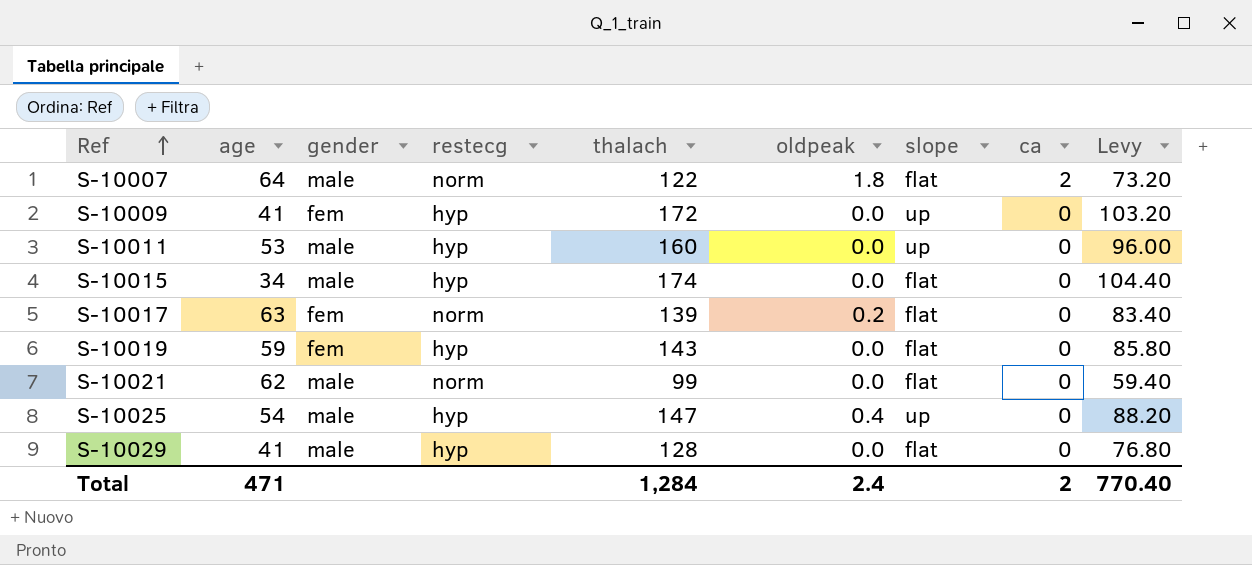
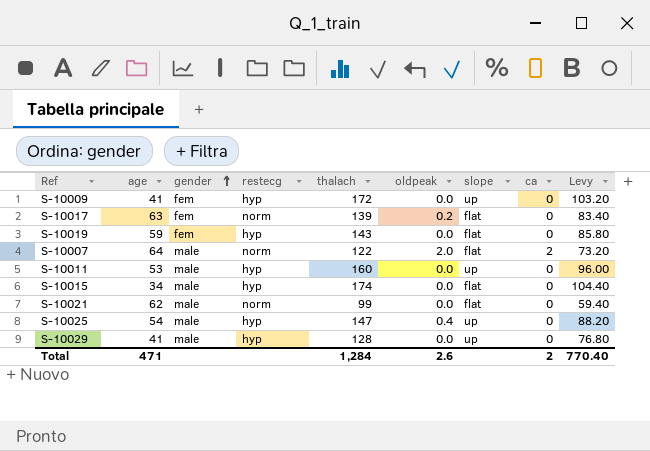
row order: Ref ascending -> gender ascending
S-10007 | oldpeak: 1.8 -> 2.0
S-10029 | slope: flat -> up
Total | oldpeak: 2.4 -> 2.6

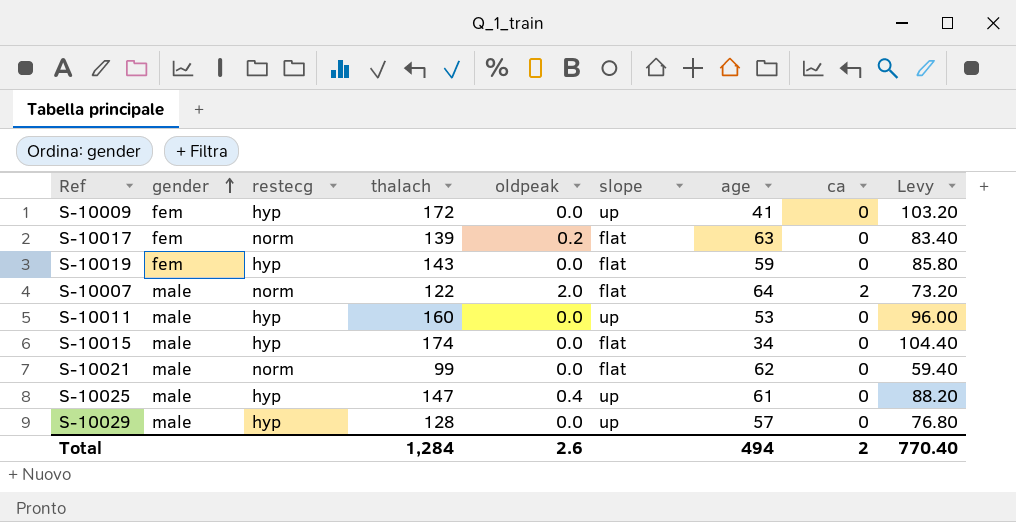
column age | position: 2 -> 7
S-10025 | age: 54 -> 61
S-10029 | age: 41 -> 57
Total | age: 471 -> 494

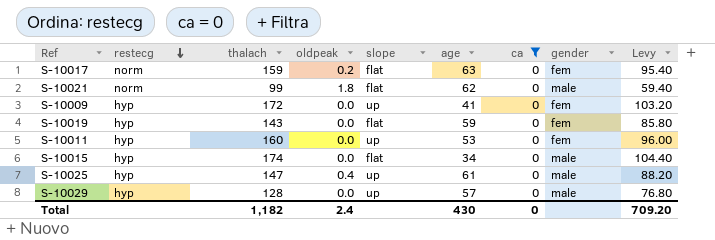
filter: none -> ca = 0
row order: gender ascending -> restecg descending
column gender | position: 2 -> 8
S-10017 | thalach: 139 -> 159
S-10017 | Levy: 83.40 -> 95.40
S-10021 | oldpeak: 0.0 -> 1.8
S-10011 | gender: male -> fem
Total | thalach: 1,284 -> 1,182
Total | oldpeak: 2.6 -> 2.4
Total | age: 494 -> 430
Total | ca: 2 -> 0
Total | Levy: 770.40 -> 709.20

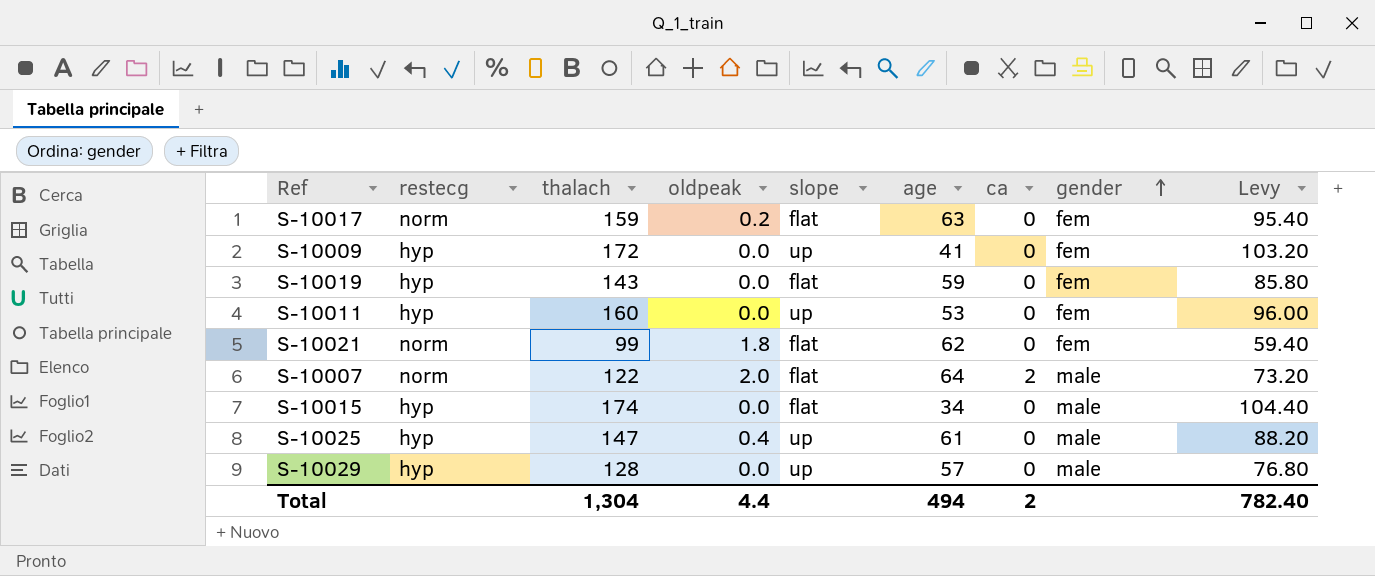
filter: ca = 0 -> none
row order: restecg descending -> gender ascending
S-10021 | gender: male -> fem
Total | thalach: 1,182 -> 1,304
Total | oldpeak: 2.4 -> 4.4
Total | age: 430 -> 494
Total | ca: 0 -> 2
Total | Levy: 709.20 -> 782.40

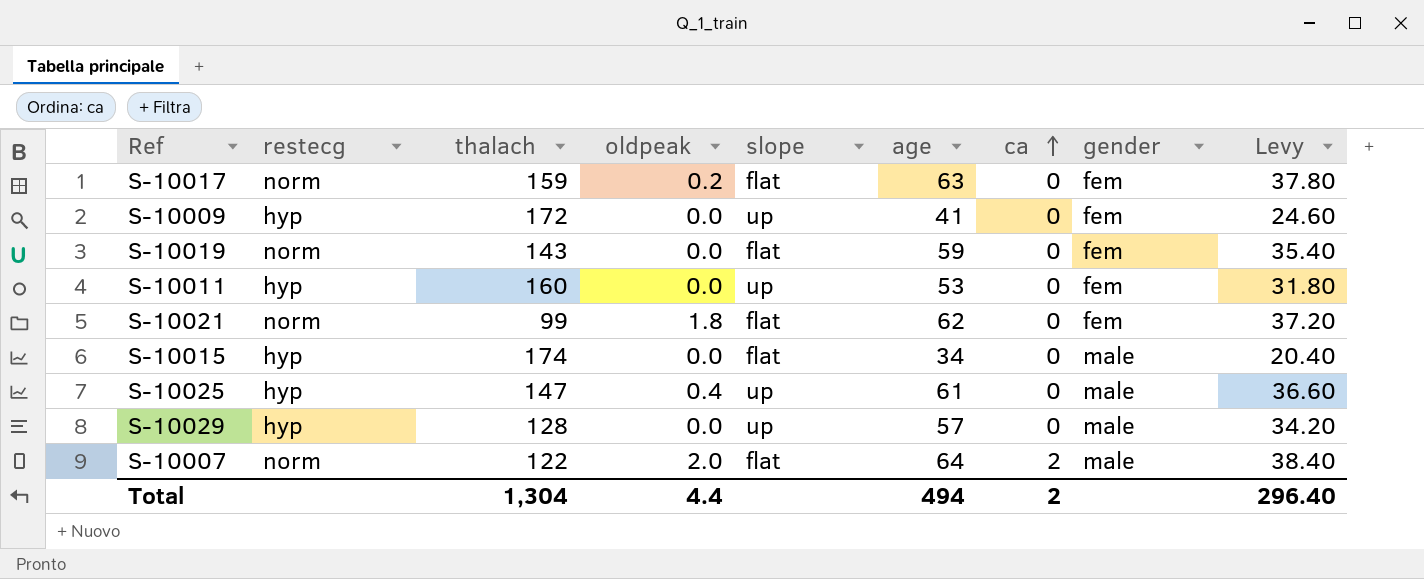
row order: gender ascending -> ca ascending
column Levy | formula: [thalach] * 0.6 -> [age] * 0.6
S-10019 | restecg: hyp -> norm
Total | Levy: 782.40 -> 296.40

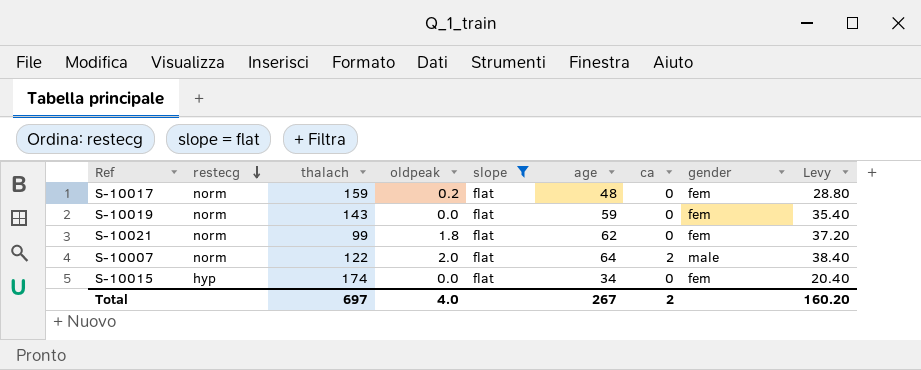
filter: none -> slope = flat
row order: ca ascending -> restecg descending
S-10017 | age: 63 -> 48
S-10017 | Levy: 37.80 -> 28.80
S-10015 | gender: male -> fem
Total | thalach: 1,304 -> 697
Total | oldpeak: 4.4 -> 4.0
Total | age: 494 -> 267
Total | Levy: 296.40 -> 160.20

